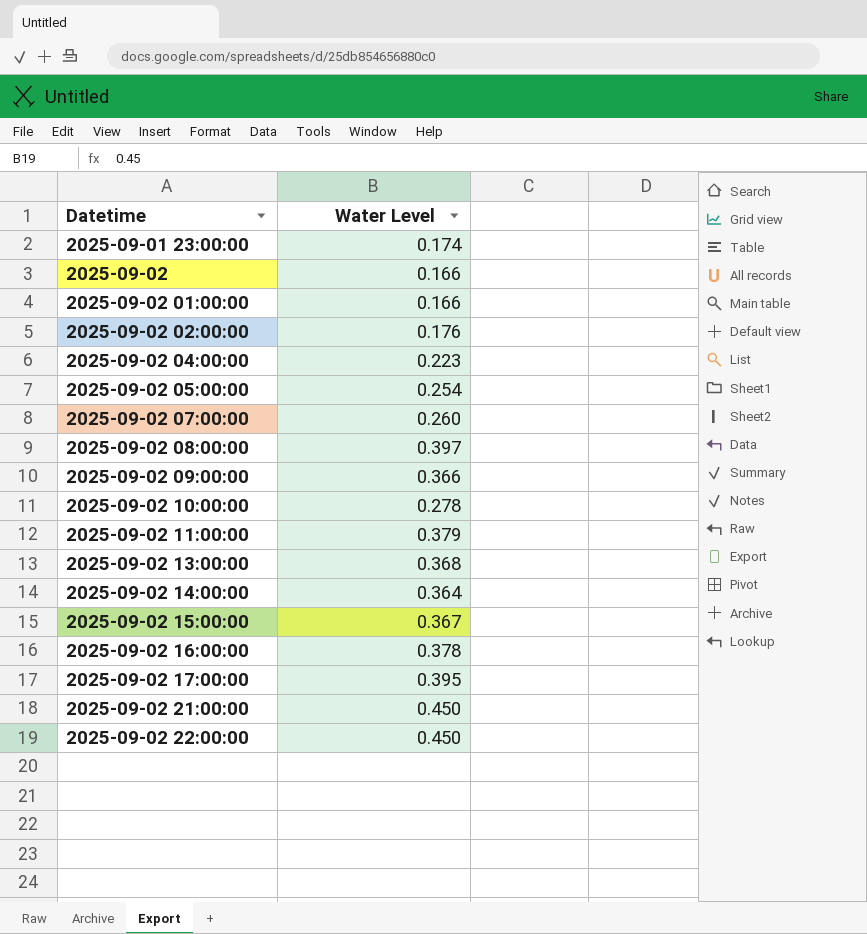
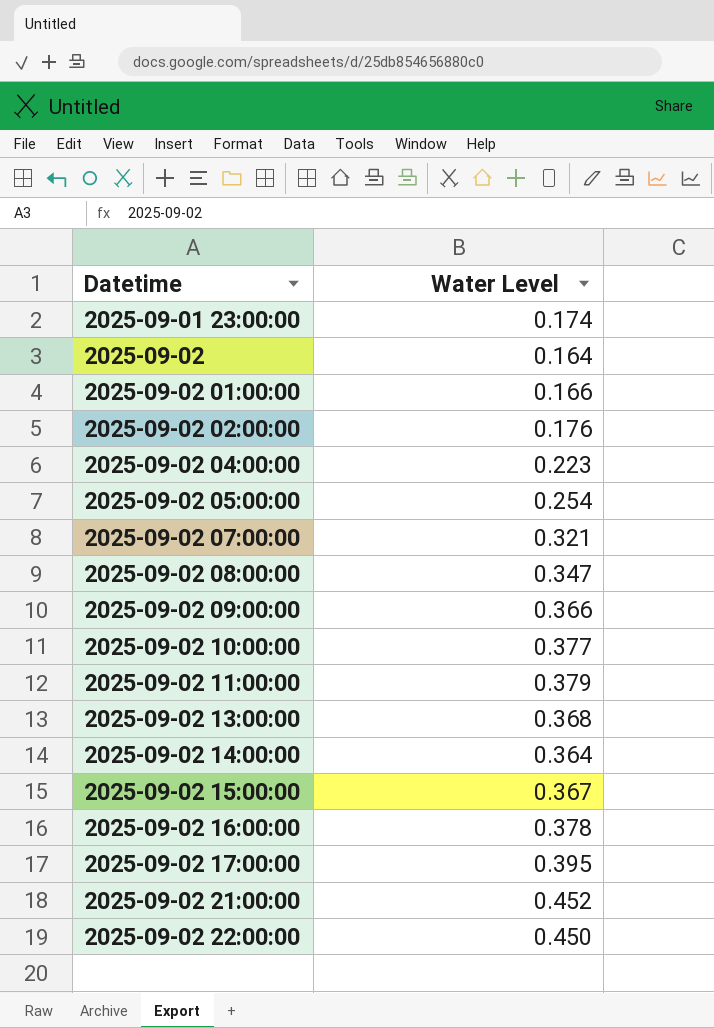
2025-09-02 | Water Level: 0.166 -> 0.164
2025-09-02 07:00:00 | Water Level: 0.260 -> 0.321
2025-09-02 08:00:00 | Water Level: 0.397 -> 0.347
2025-09-02 10:00:00 | Water Level: 0.278 -> 0.377
2025-09-02 21:00:00 | Water Level: 0.450 -> 0.452

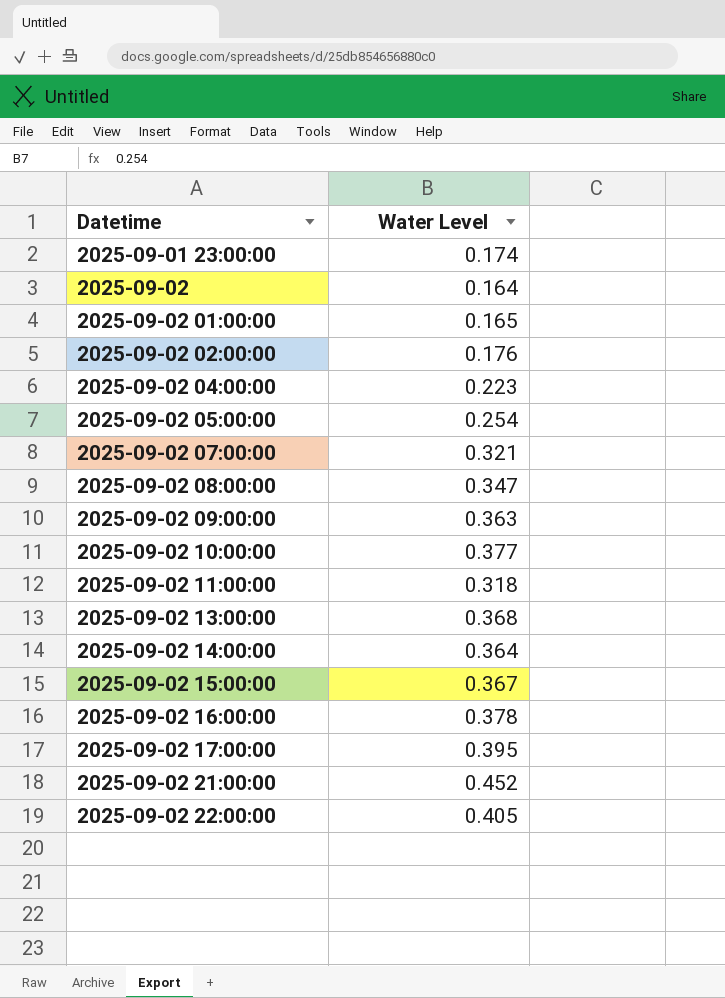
2025-09-02 01:00:00 | Water Level: 0.166 -> 0.165
2025-09-02 09:00:00 | Water Level: 0.366 -> 0.363
2025-09-02 11:00:00 | Water Level: 0.379 -> 0.318
2025-09-02 22:00:00 | Water Level: 0.450 -> 0.405

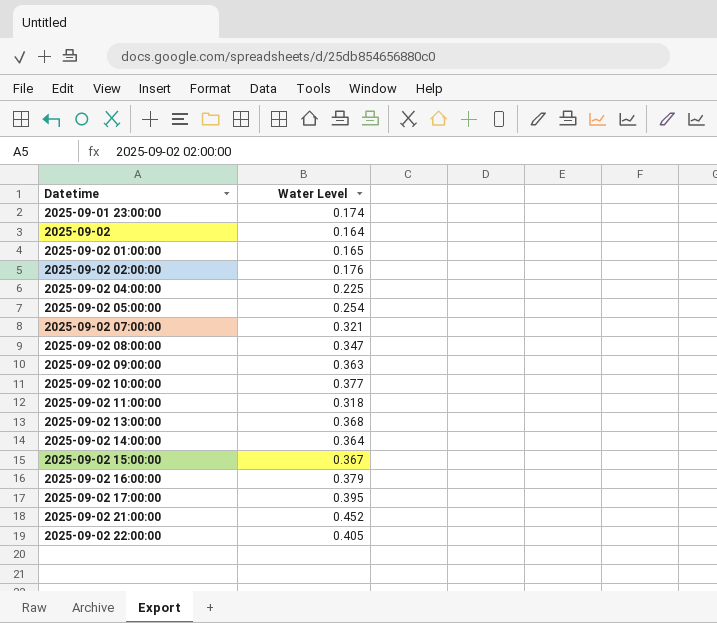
2025-09-02 04:00:00 | Water Level: 0.223 -> 0.225
2025-09-02 16:00:00 | Water Level: 0.378 -> 0.379

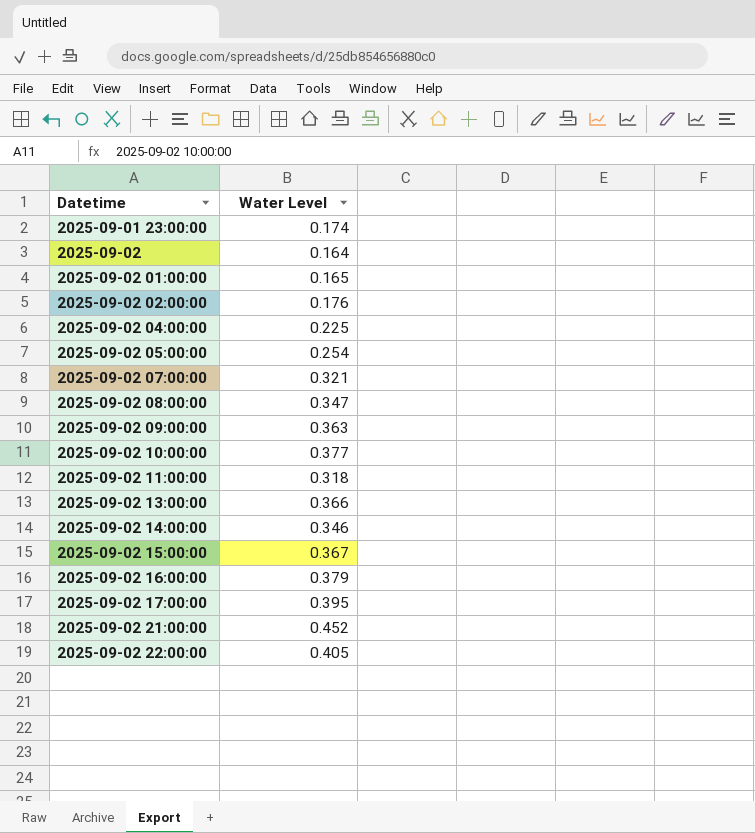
2025-09-02 13:00:00 | Water Level: 0.368 -> 0.366
2025-09-02 14:00:00 | Water Level: 0.364 -> 0.346

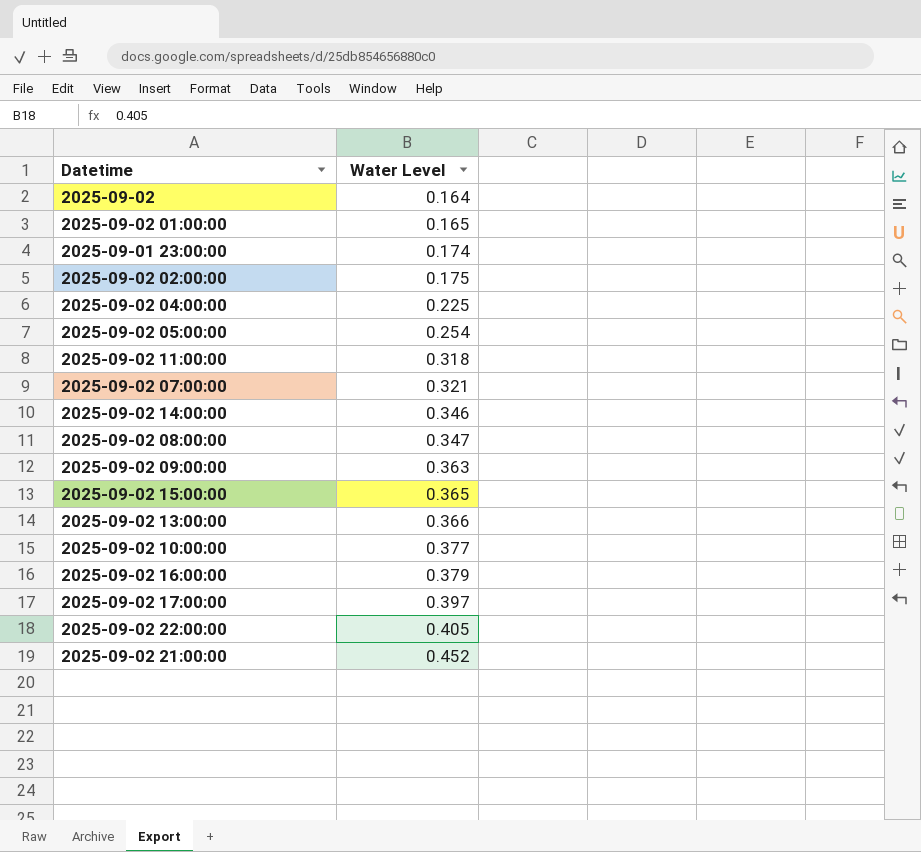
row order: Datetime ascending -> Water Level ascending
2025-09-02 02:00:00 | Water Level: 0.176 -> 0.175
2025-09-02 15:00:00 | Water Level: 0.367 -> 0.365
2025-09-02 17:00:00 | Water Level: 0.395 -> 0.397

